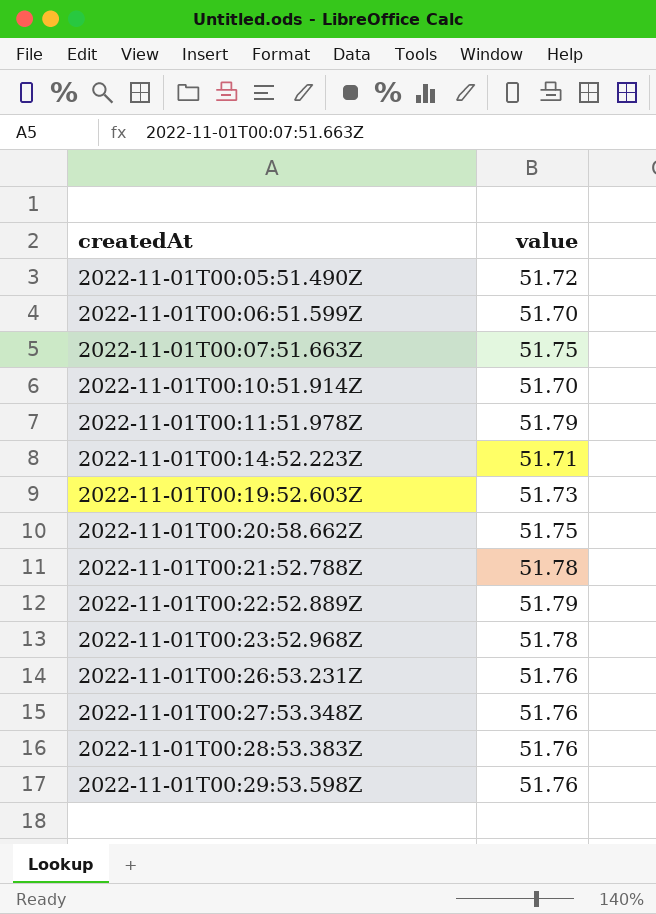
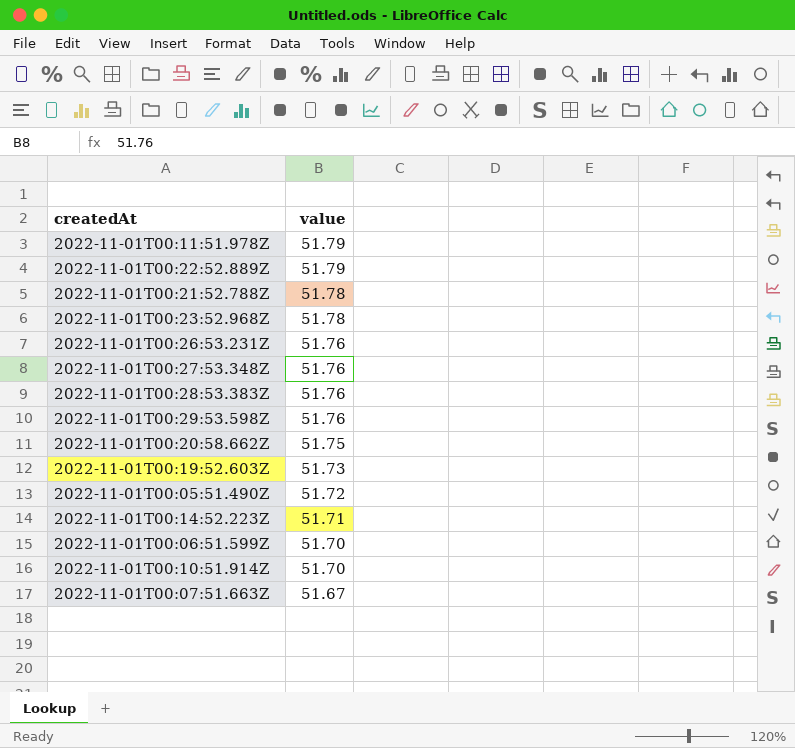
row order: createdAt ascending -> value descending
2022-11-01T00:07:51.663Z | value: 51.75 -> 51.67

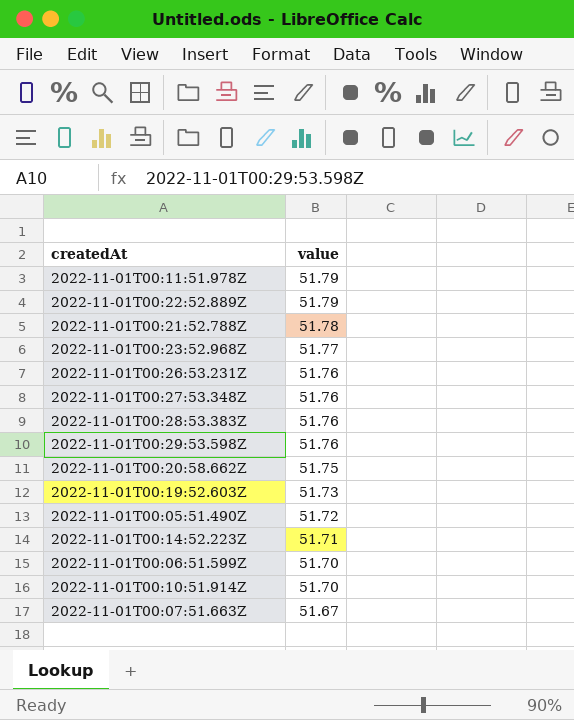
2022-11-01T00:23:52.968Z | value: 51.78 -> 51.77

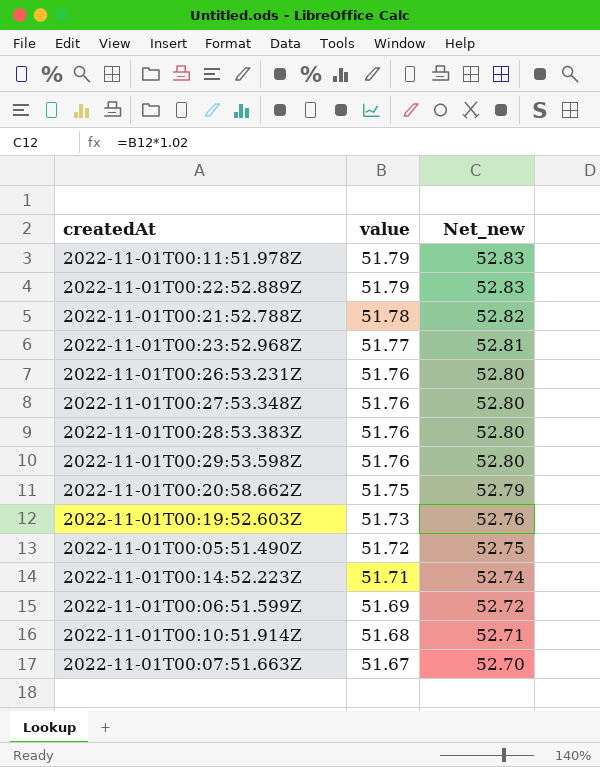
column Net_new | formula: none -> [value] * 1.02
2022-11-01T00:06:51.599Z | value: 51.70 -> 51.69
2022-11-01T00:10:51.914Z | value: 51.70 -> 51.68

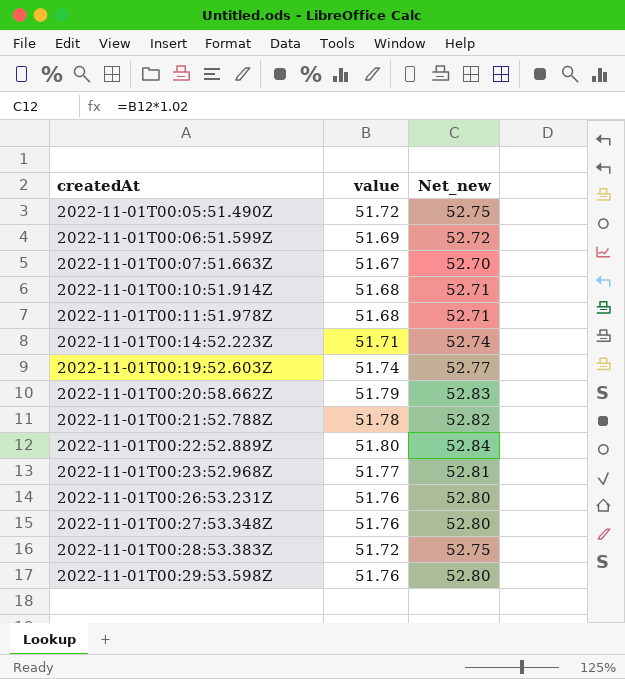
row order: value descending -> createdAt ascending
2022-11-01T00:11:51.978Z | value: 51.79 -> 51.68
2022-11-01T00:11:51.978Z | Net_new: 52.83 -> 52.71
2022-11-01T00:19:52.603Z | value: 51.73 -> 51.74
2022-11-01T00:19:52.603Z | Net_new: 52.76 -> 52.77
2022-11-01T00:20:58.662Z | value: 51.75 -> 51.79
2022-11-01T00:20:58.662Z | Net_new: 52.79 -> 52.83
2022-11-01T00:22:52.889Z | value: 51.79 -> 51.80
2022-11-01T00:22:52.889Z | Net_new: 52.83 -> 52.84
2022-11-01T00:28:53.383Z | value: 51.76 -> 51.72
2022-11-01T00:28:53.383Z | Net_new: 52.80 -> 52.75

